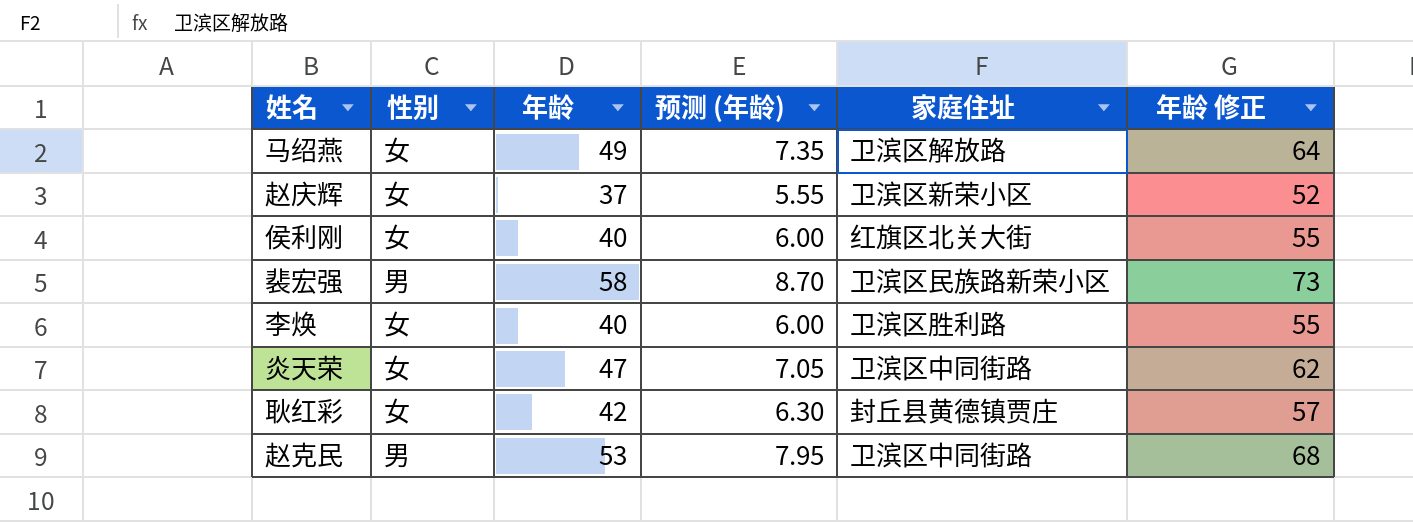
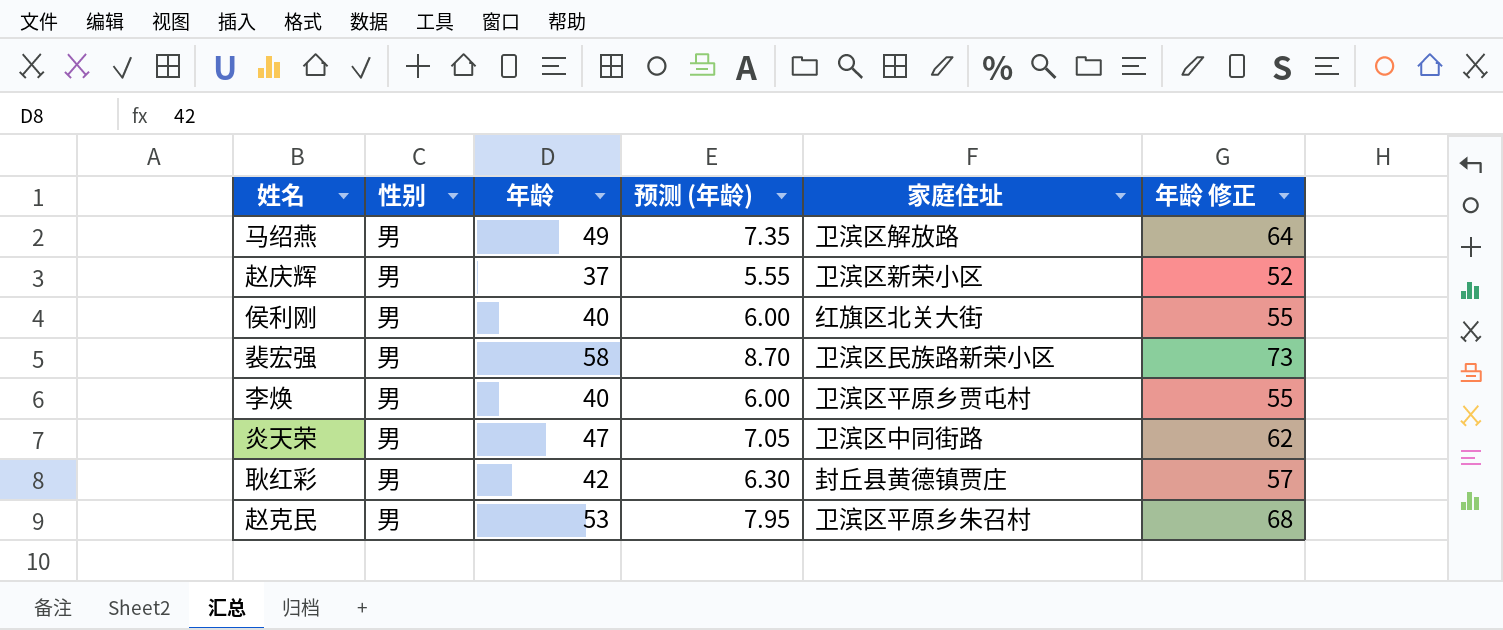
马绍燕 | 性别: 女 -> 男
赵庆辉 | 性别: 女 -> 男
侯利刚 | 性别: 女 -> 男
李焕 | 性别: 女 -> 男
李焕 | 家庭住址: 卫滨区胜利路 -> 卫滨区平原乡贾屯村
炎天荣 | 性别: 女 -> 男
耿红彩 | 性别: 女 -> 男
赵克民 | 家庭住址: 卫滨区中同街路 -> 卫滨区平原乡朱召村

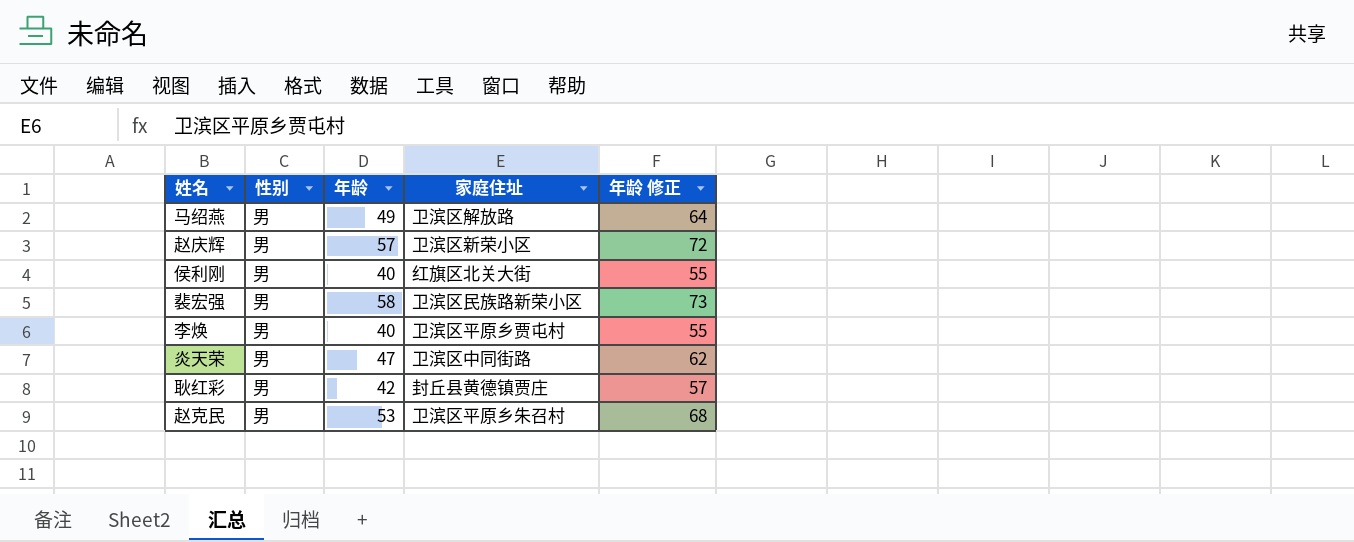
column 预测 (年龄) | formula: [年龄] * 0.15 -> none
赵庆辉 | 年龄: 37 -> 57
赵庆辉 | 年龄 修正: 52 -> 72

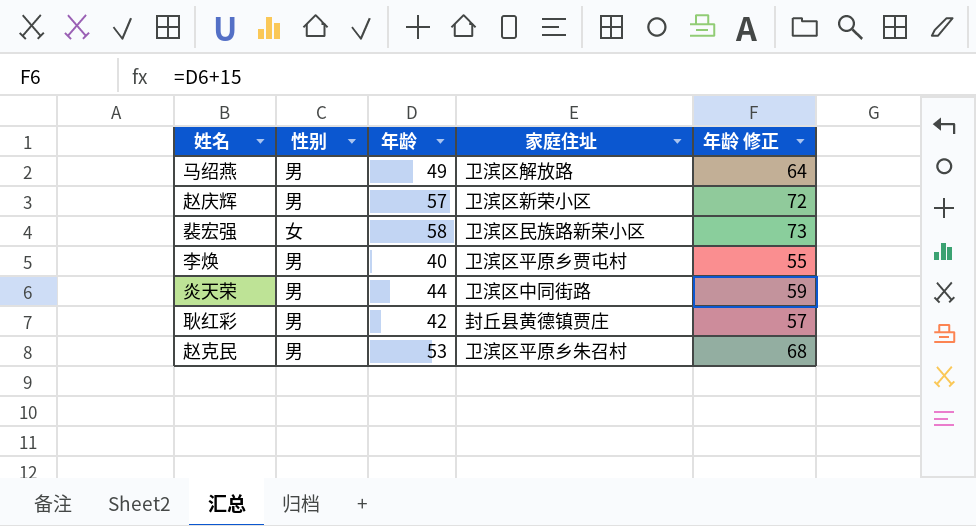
row 侯利刚: 男 | 40 | 红旗区北关大街 | 55 -> none
裴宏强 | 性别: 男 -> 女
炎天荣 | 年龄: 47 -> 44
炎天荣 | 年龄 修正: 62 -> 59

